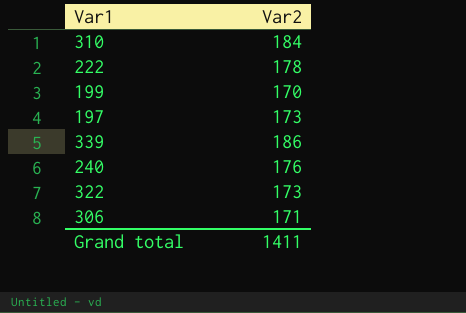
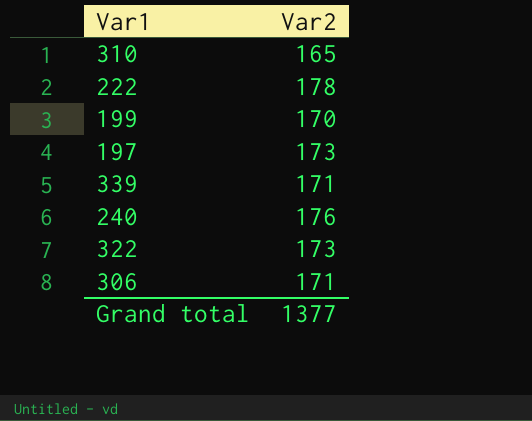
310 | Var2: 184 -> 165
339 | Var2: 186 -> 171
Grand total | Var2: 1411 -> 1377

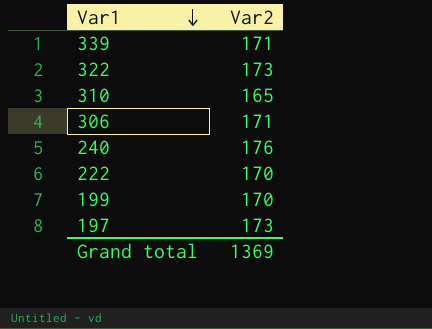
row order: none -> Var1 descending
222 | Var2: 178 -> 170
Grand total | Var2: 1377 -> 1369

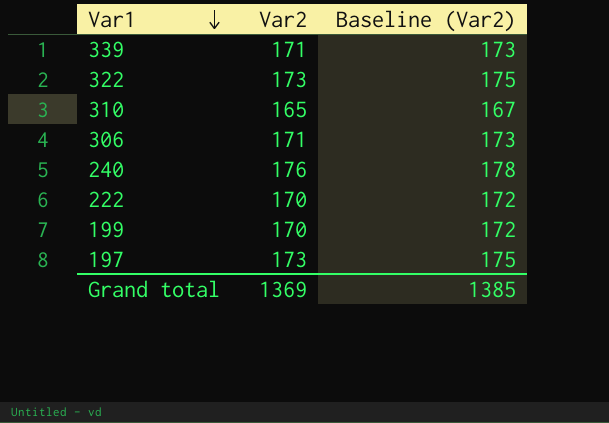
column Baseline (Var2) | formula: none -> [Var2] + 2

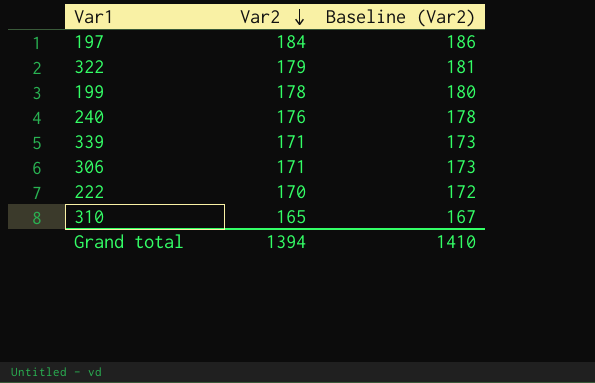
row order: Var1 descending -> Var2 descending
197 | Var2: 173 -> 184
197 | Baseline (Var2): 175 -> 186
322 | Var2: 173 -> 179
322 | Baseline (Var2): 175 -> 181
199 | Var2: 170 -> 178
199 | Baseline (Var2): 172 -> 180
Grand total | Var2: 1369 -> 1394
Grand total | Baseline (Var2): 1385 -> 1410

